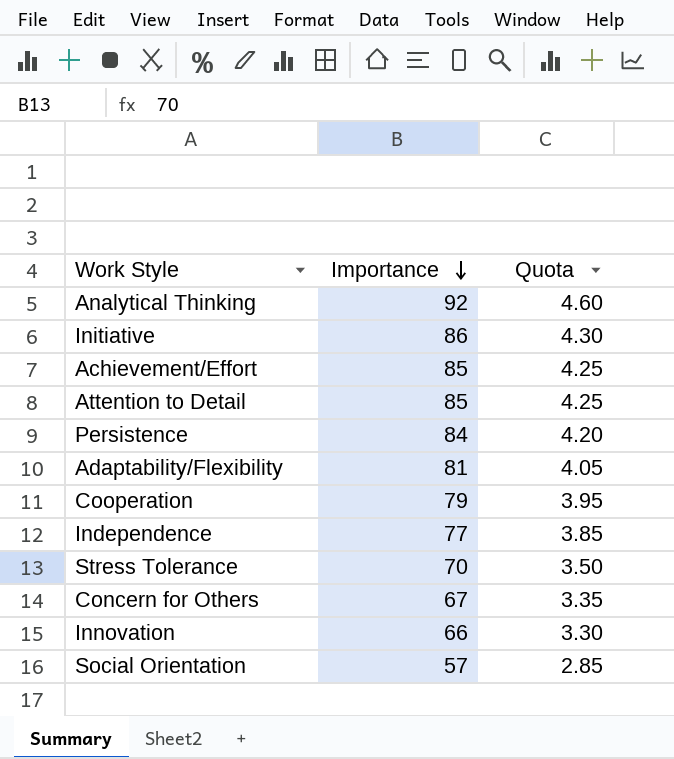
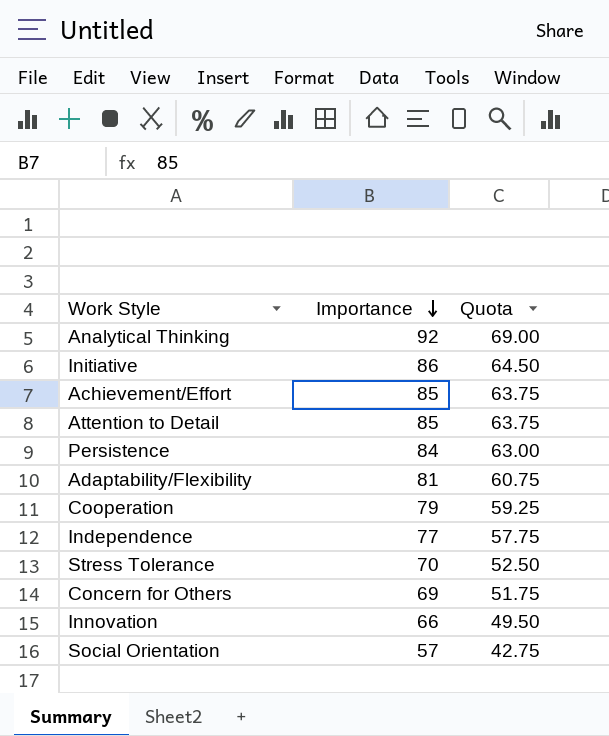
column Quota | formula: [Importance] * 0.05 -> [Importance] * 0.75
Concern for Others | Importance: 67 -> 69

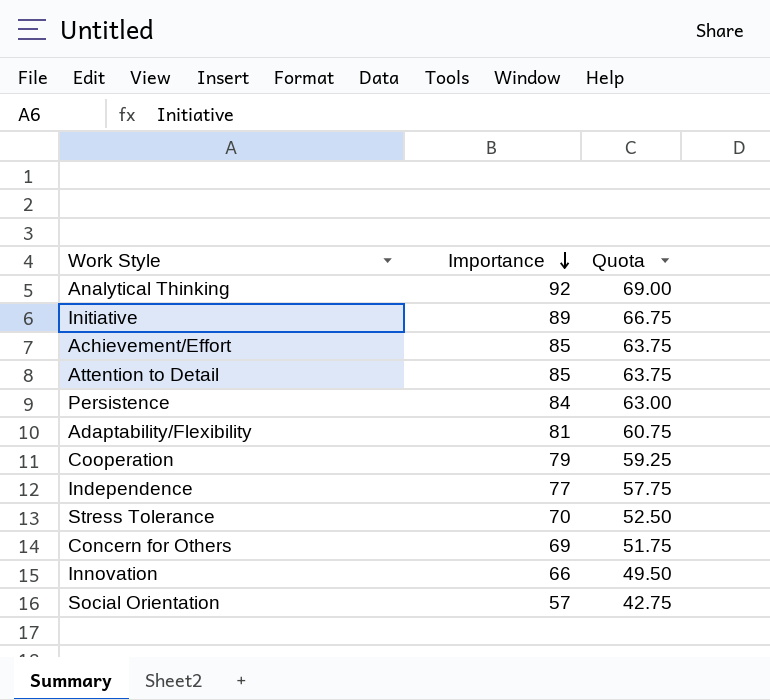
Initiative | Importance: 86 -> 89
Initiative | Quota: 64.50 -> 66.75

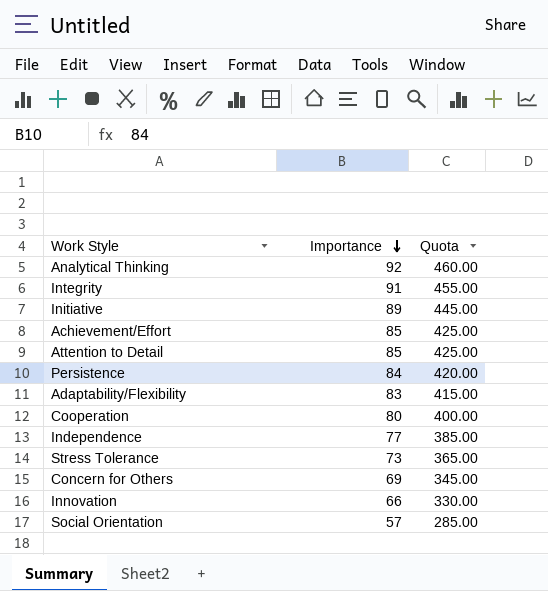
column Quota | formula: [Importance] * 0.75 -> [Importance] * 5
row Integrity: none -> 91 | 455.00
Adaptability/Flexibility | Importance: 81 -> 83
Cooperation | Importance: 79 -> 80
Stress Tolerance | Importance: 70 -> 73

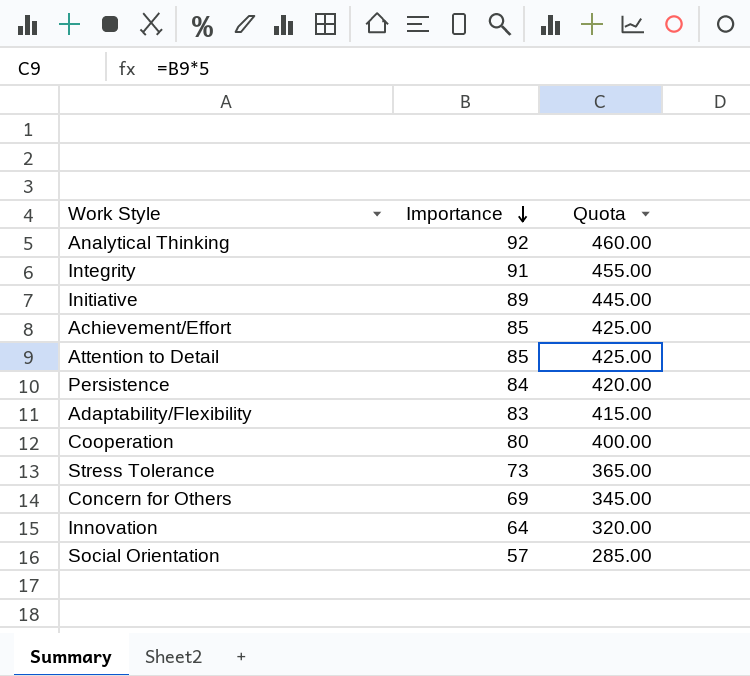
row Independence: 77 | 385.00 -> none
Innovation | Importance: 66 -> 64
Innovation | Quota: 330.00 -> 320.00

